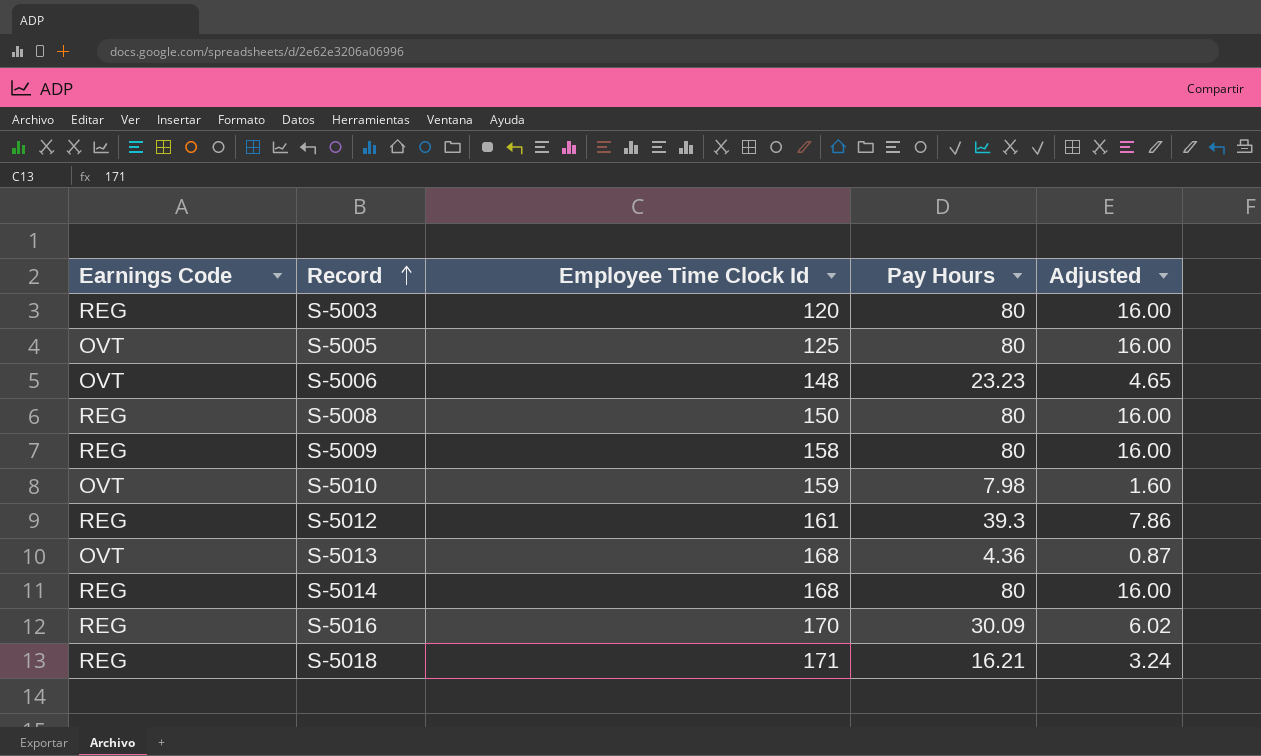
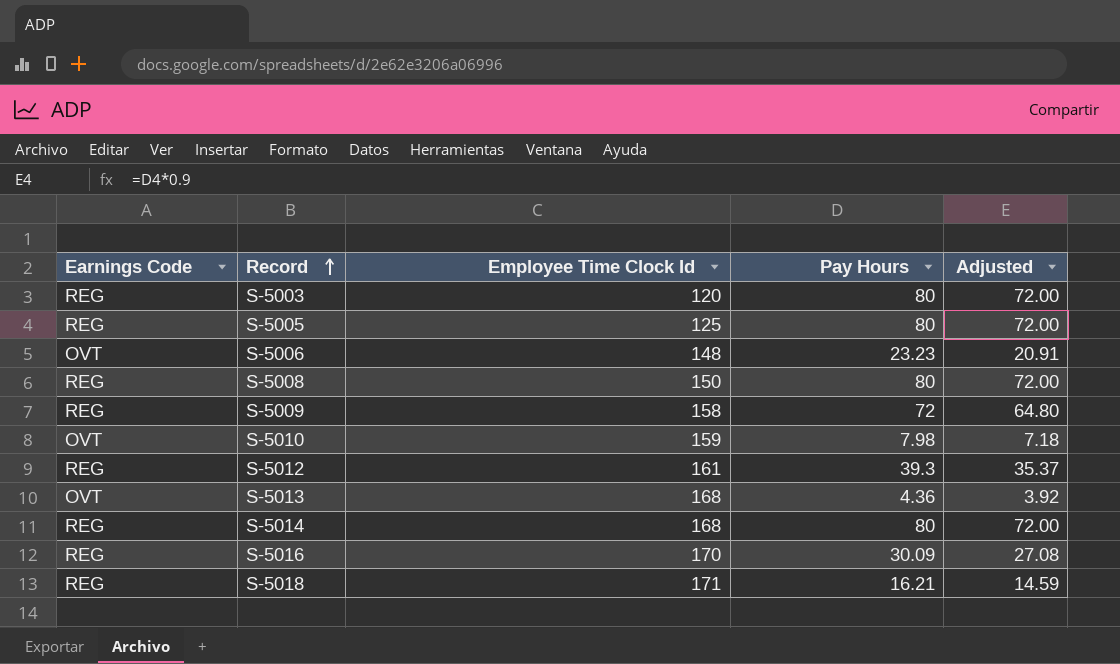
column Adjusted | formula: [Pay Hours] * 0.2 -> [Pay Hours] * 0.9
S-5005 | Earnings Code: OVT -> REG
S-5009 | Pay Hours: 80 -> 72

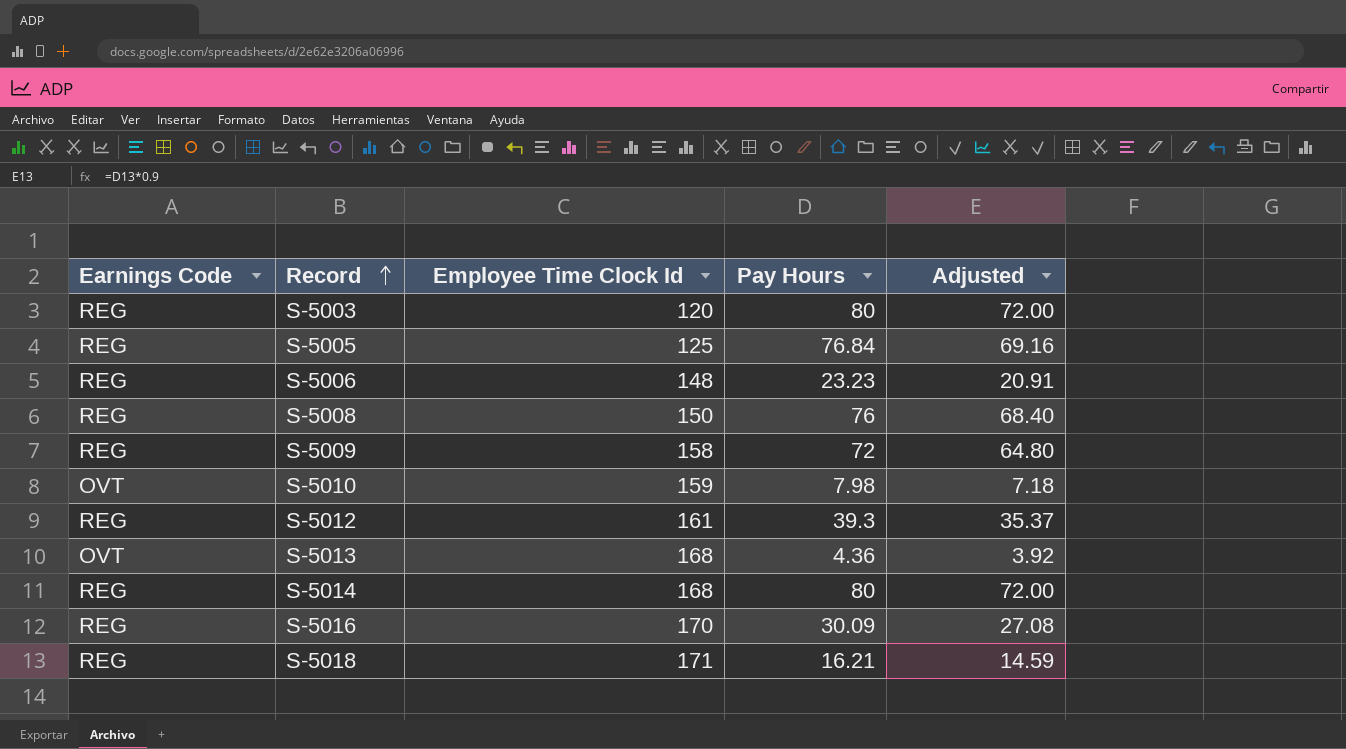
S-5005 | Pay Hours: 80 -> 76.84
S-5005 | Adjusted: 72.00 -> 69.16
S-5006 | Earnings Code: OVT -> REG
S-5008 | Pay Hours: 80 -> 76
S-5008 | Adjusted: 72.00 -> 68.40

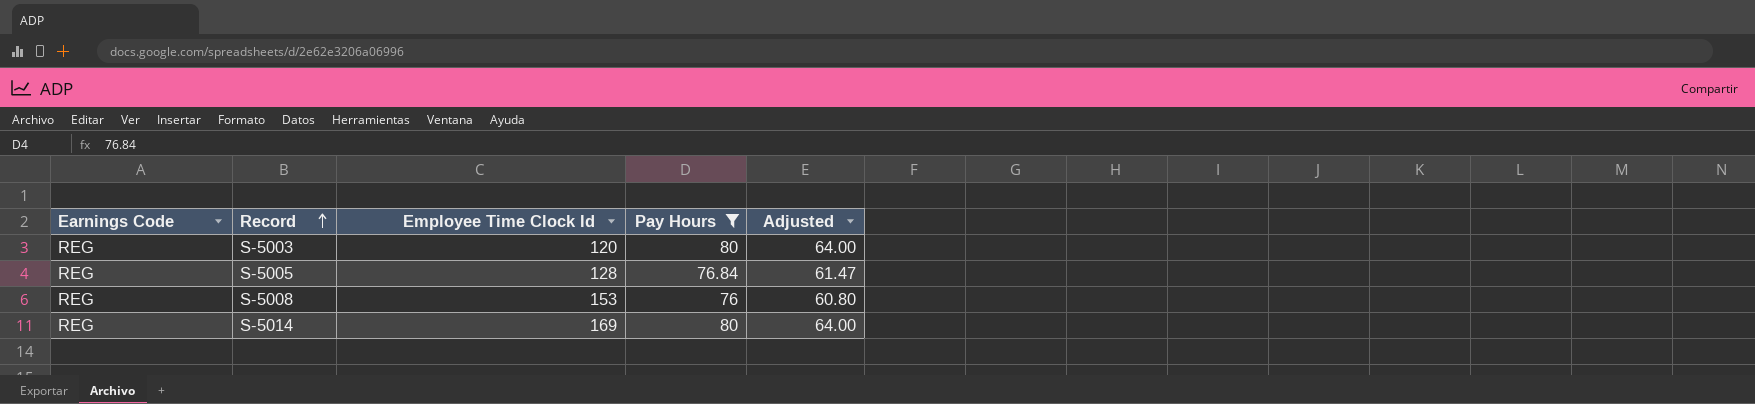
filter: none -> Pay Hours >= 76
column Adjusted | formula: [Pay Hours] * 0.9 -> [Pay Hours] * 0.8
S-5005 | Employee Time Clock Id: 125 -> 128
S-5008 | Employee Time Clock Id: 150 -> 153
S-5014 | Employee Time Clock Id: 168 -> 169

